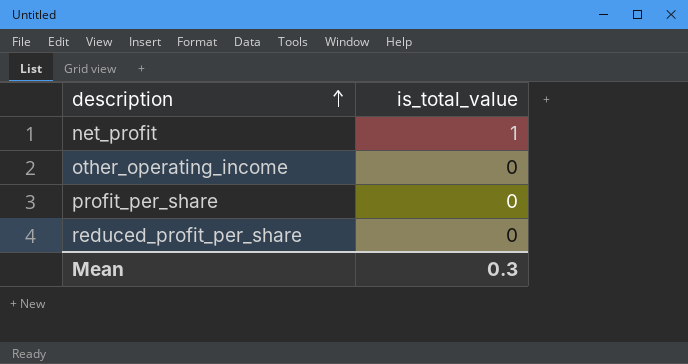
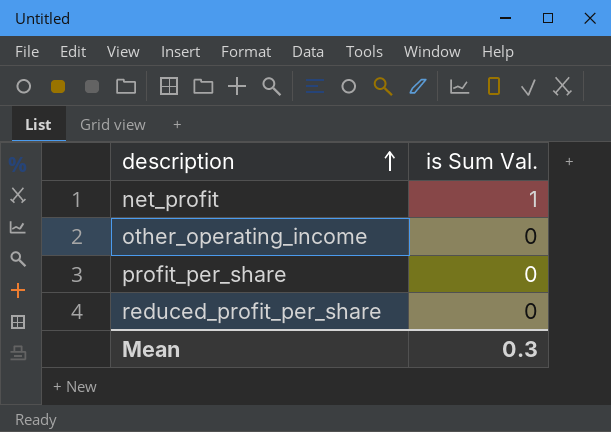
column name: is_total_value -> is Sum Val.

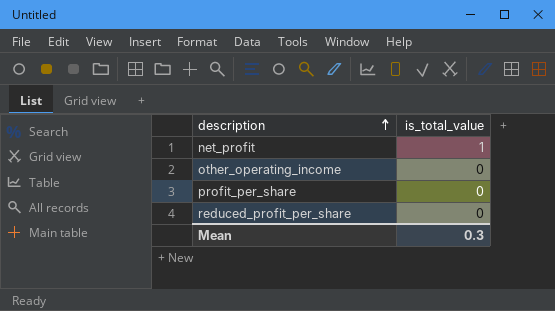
column name: is Sum Val. -> is_total_value

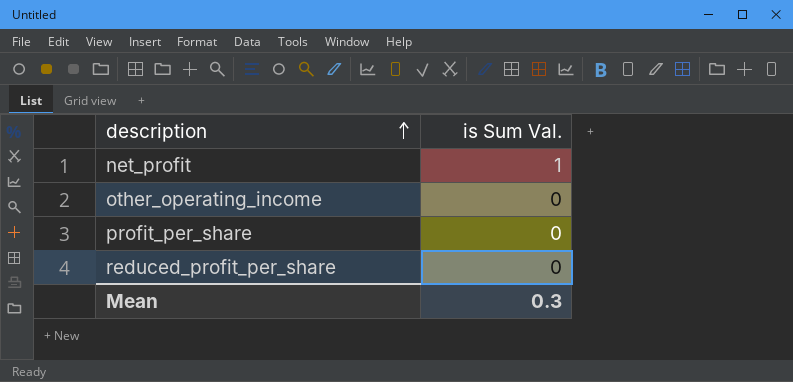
column name: is_total_value -> is Sum Val.

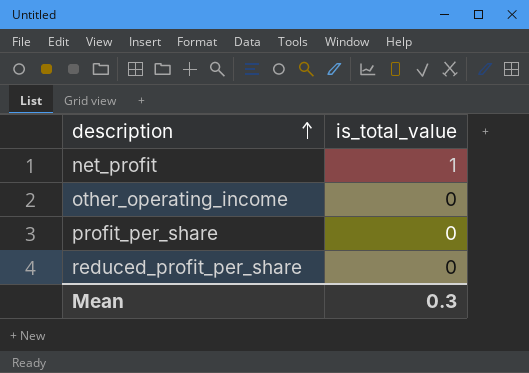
column name: is Sum Val. -> is_total_value

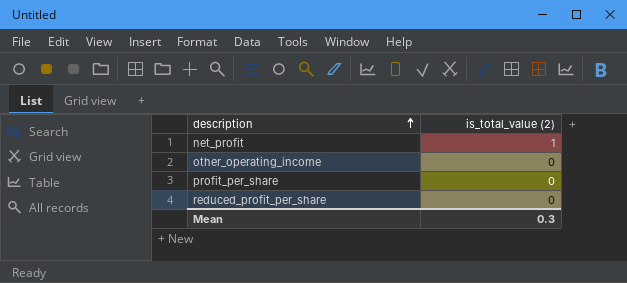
column name: is_total_value -> is_total_value (2)

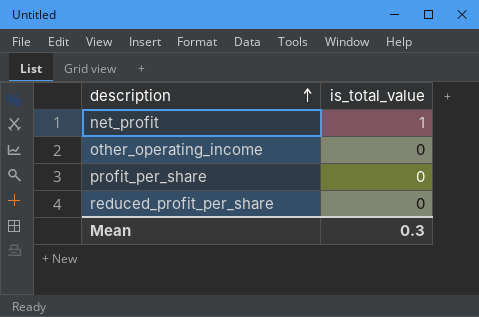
column name: is_total_value (2) -> is_total_value

